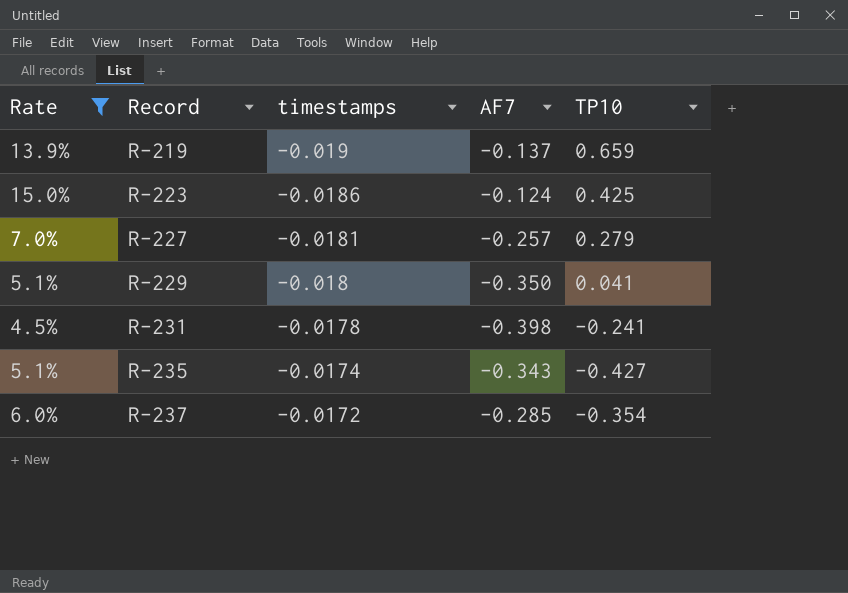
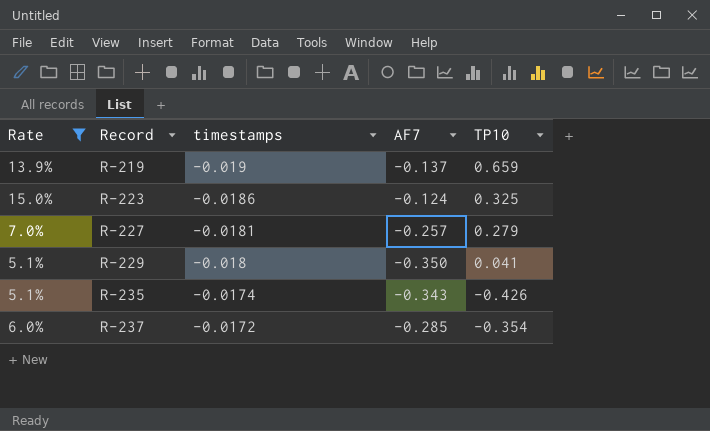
row R-231: 4.5% | -0.0178 | -0.398 | -0.241 -> none
R-223 | TP10: 0.425 -> 0.325
R-235 | TP10: -0.427 -> -0.426

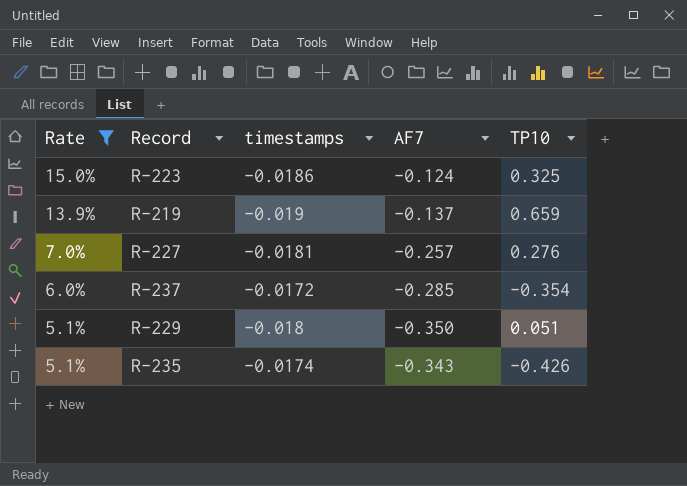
row order: Record ascending -> Rate descending
R-227 | TP10: 0.279 -> 0.276
R-229 | TP10: 0.041 -> 0.051

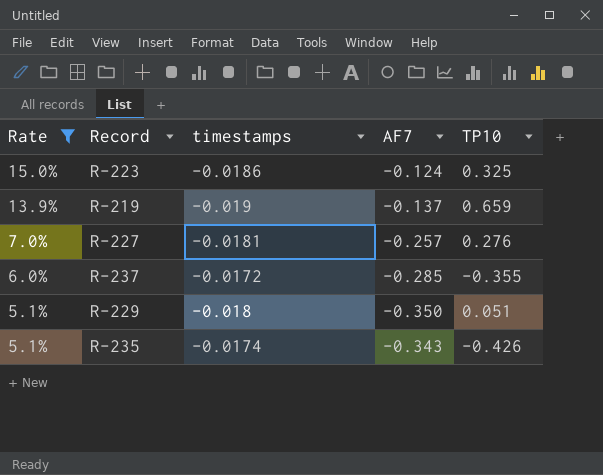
R-237 | TP10: -0.354 -> -0.355

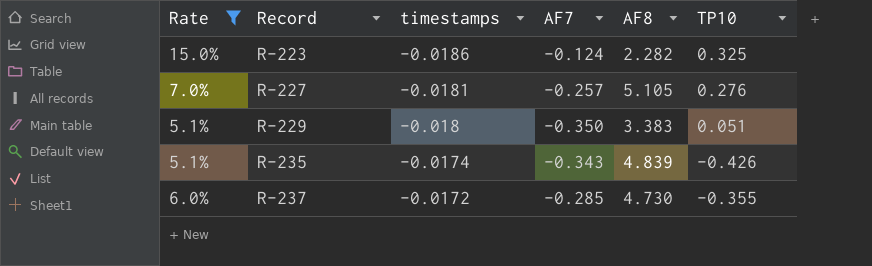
row order: Rate descending -> Record ascending
column AF8 | position: none -> 5
row R-219: 13.9% | -0.019 | -0.137 | 0.659 -> none

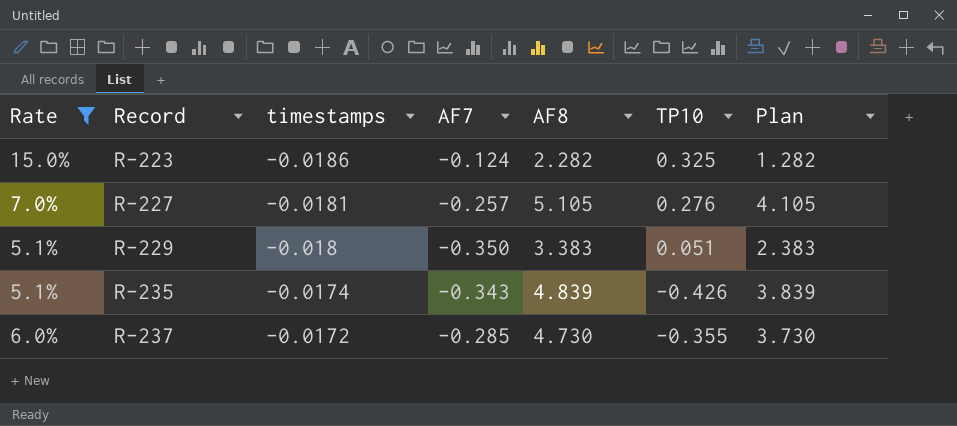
column Plan | formula: none -> [AF8] - 1

